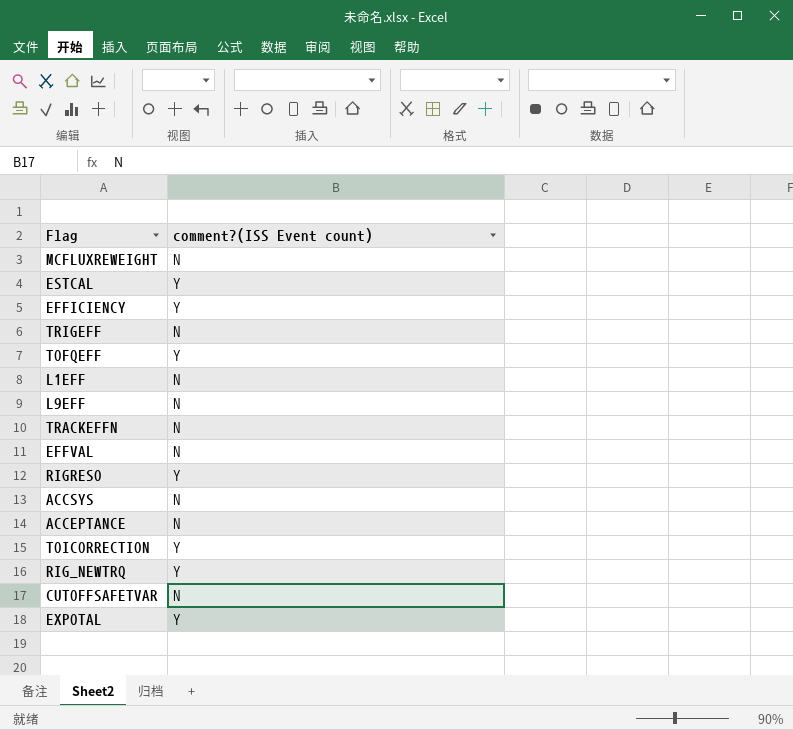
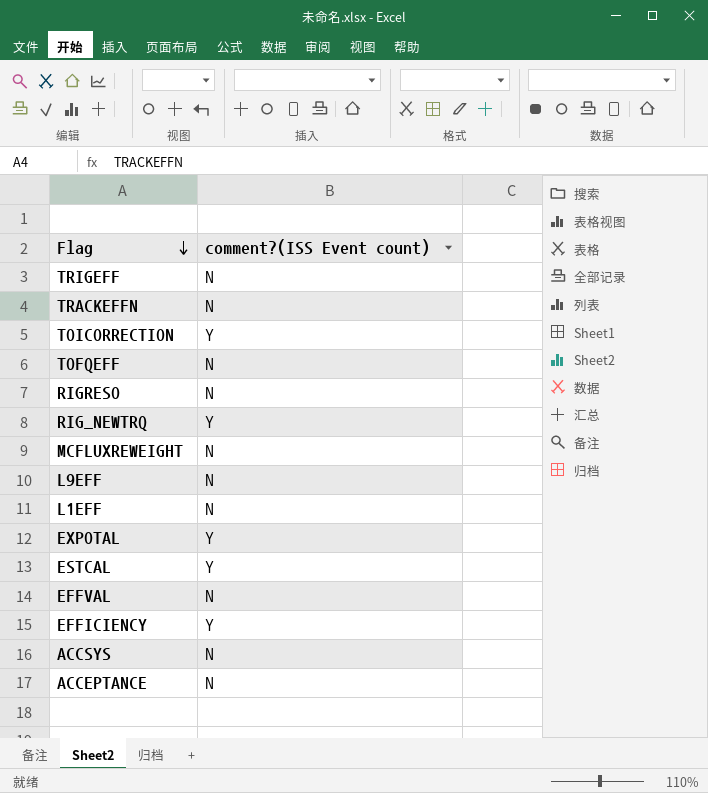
row order: none -> Flag descending
row CUTOFFSAFETVAR: N -> none
TOFQEFF | comment?(ISS Event count): Y -> N
RIGRESO | comment?(ISS Event count): Y -> N

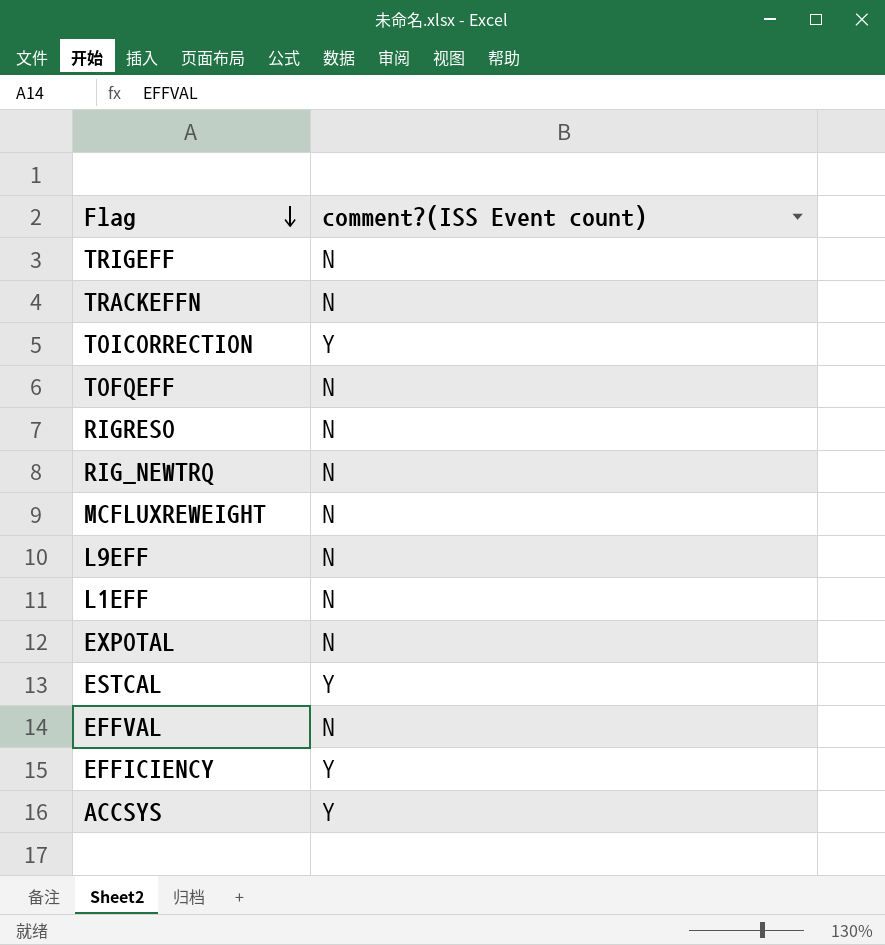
row ACCEPTANCE: N -> none
RIG_NEWTRQ | comment?(ISS Event count): Y -> N
EXPOTAL | comment?(ISS Event count): Y -> N
ACCSYS | comment?(ISS Event count): N -> Y

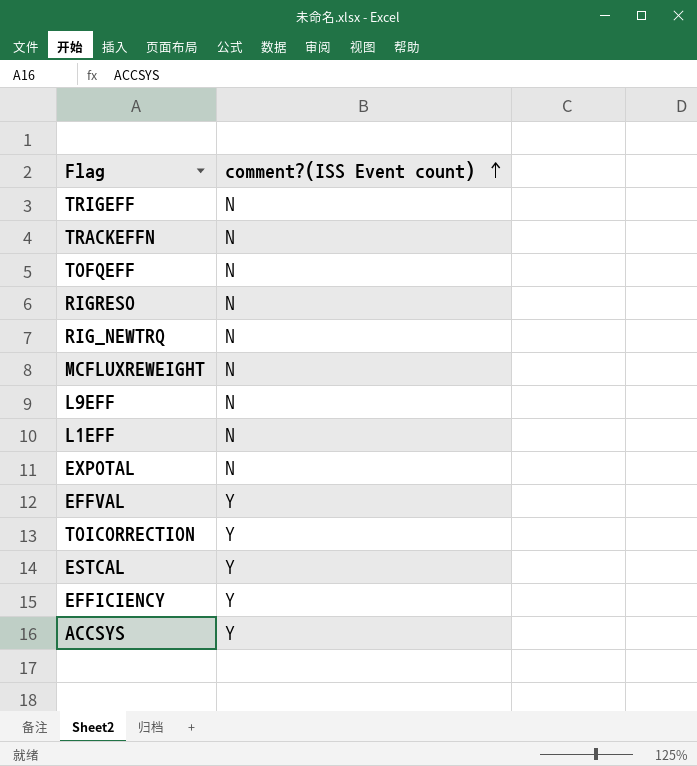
row order: Flag descending -> comment?(ISS Event count) ascending
EFFVAL | comment?(ISS Event count): N -> Y

